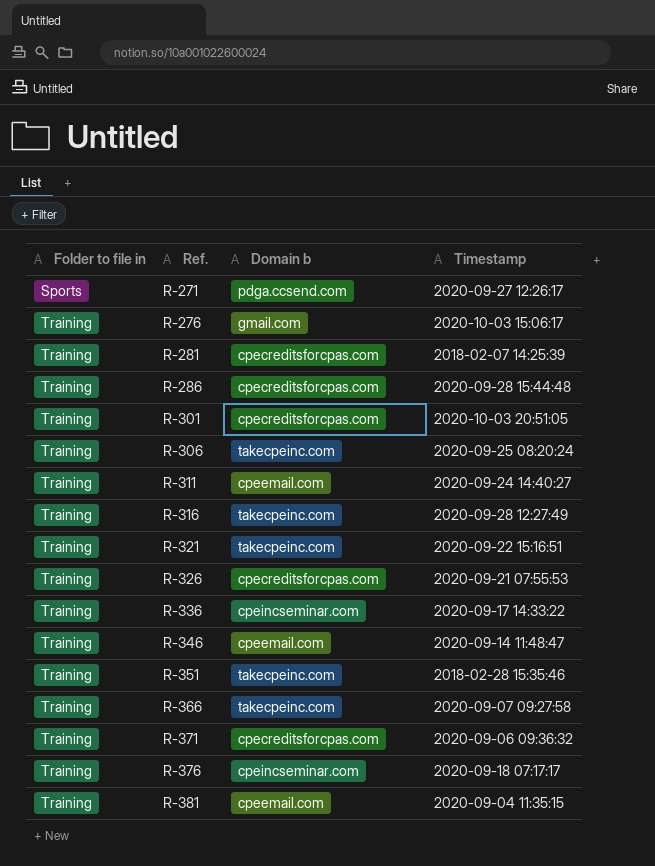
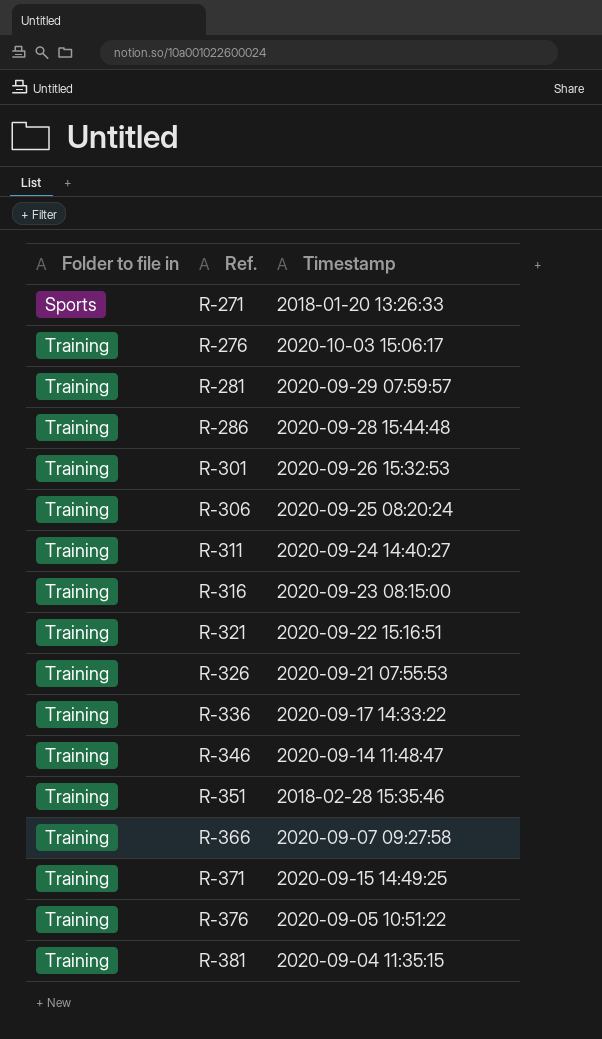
column Domain b | position: 3 -> none
R-271 | Timestamp: 2020-09-27 12:26:17 -> 2018-01-20 13:26:33
R-281 | Timestamp: 2018-02-07 14:25:39 -> 2020-09-29 07:59:57
R-301 | Timestamp: 2020-10-03 20:51:05 -> 2020-09-26 15:32:53
R-316 | Timestamp: 2020-09-28 12:27:49 -> 2020-09-23 08:15:00
R-371 | Timestamp: 2020-09-06 09:36:32 -> 2020-09-15 14:49:25
R-376 | Timestamp: 2020-09-18 07:17:17 -> 2020-09-05 10:51:22

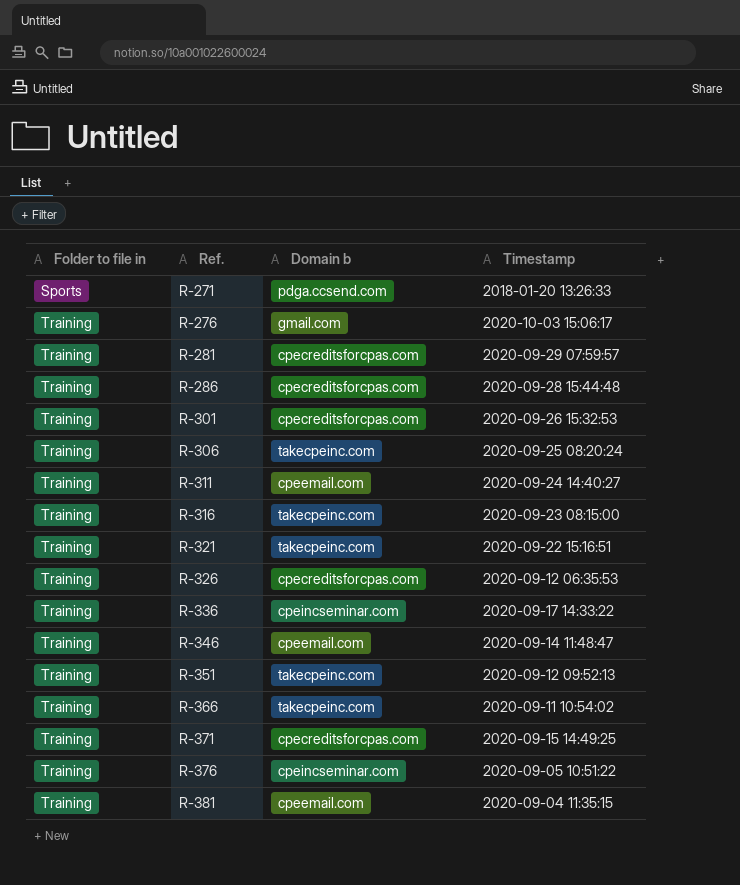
column Domain b | position: none -> 3
R-326 | Timestamp: 2020-09-21 07:55:53 -> 2020-09-12 06:35:53
R-351 | Timestamp: 2018-02-28 15:35:46 -> 2020-09-12 09:52:13
R-366 | Timestamp: 2020-09-07 09:27:58 -> 2020-09-11 10:54:02

